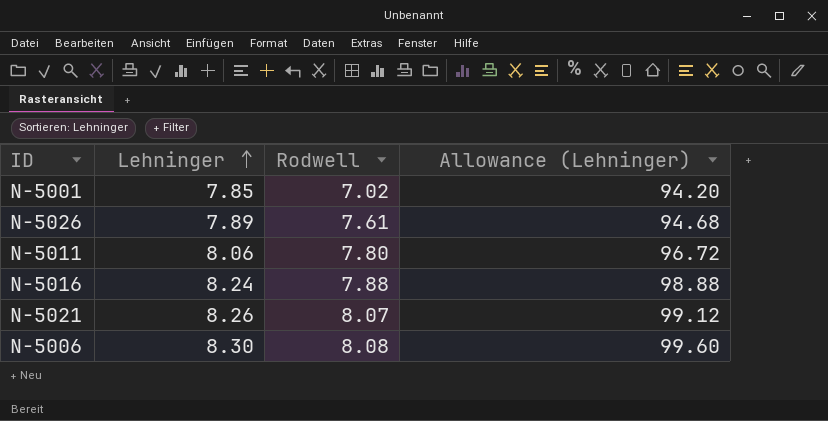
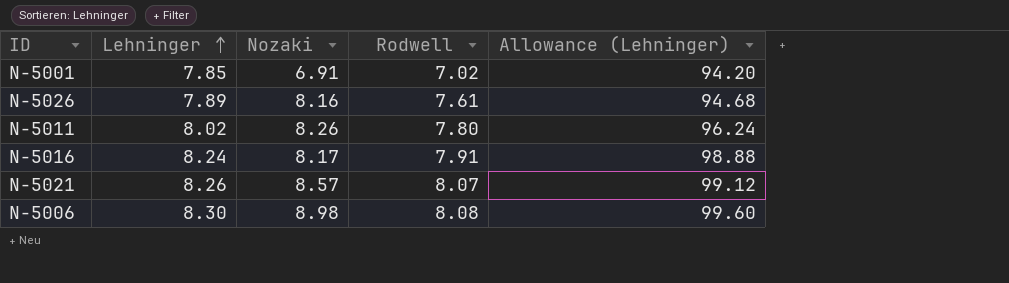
column Nozaki | position: none -> 3
N-5011 | Lehninger: 8.06 -> 8.02
N-5011 | Allowance (Lehninger): 96.72 -> 96.24
N-5016 | Rodwell: 7.88 -> 7.91

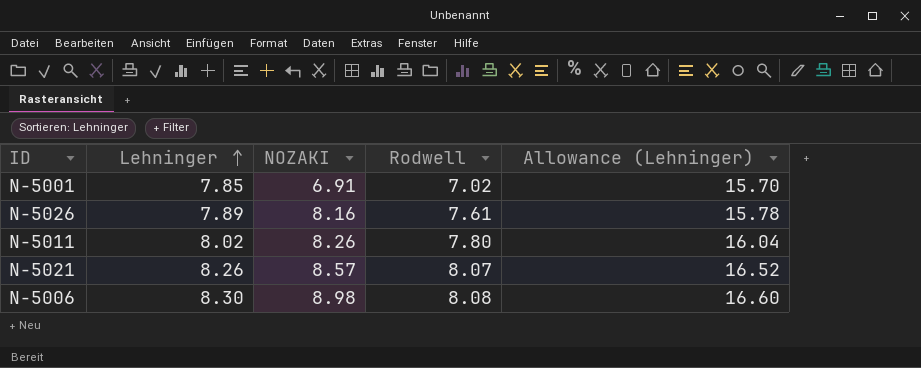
column name: Nozaki -> NOZAKI
column Allowance (Lehninger) | formula: [Lehninger] * 12 -> [Lehninger] * 2
row N-5016: 8.24 | 8.17 | 7.91 | 98.88 -> none

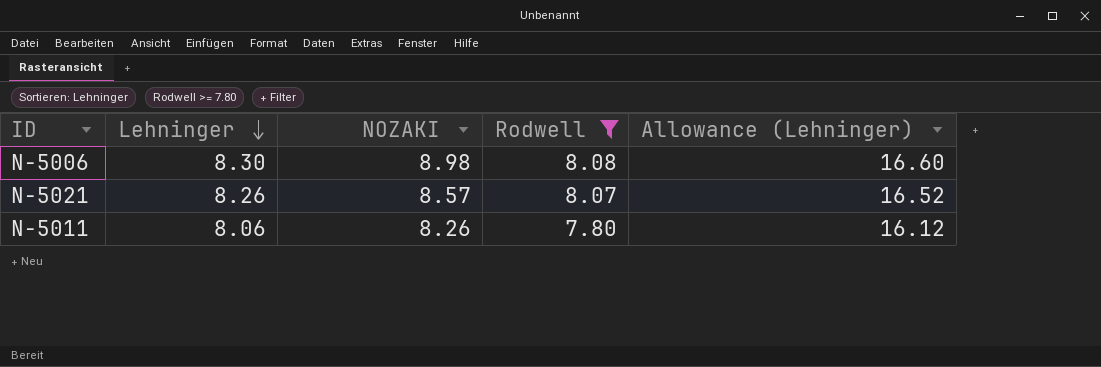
filter: none -> Rodwell >= 7.80
row order: Lehninger ascending -> Lehninger descending
N-5011 | Lehninger: 8.02 -> 8.06
N-5011 | Allowance (Lehninger): 16.04 -> 16.12

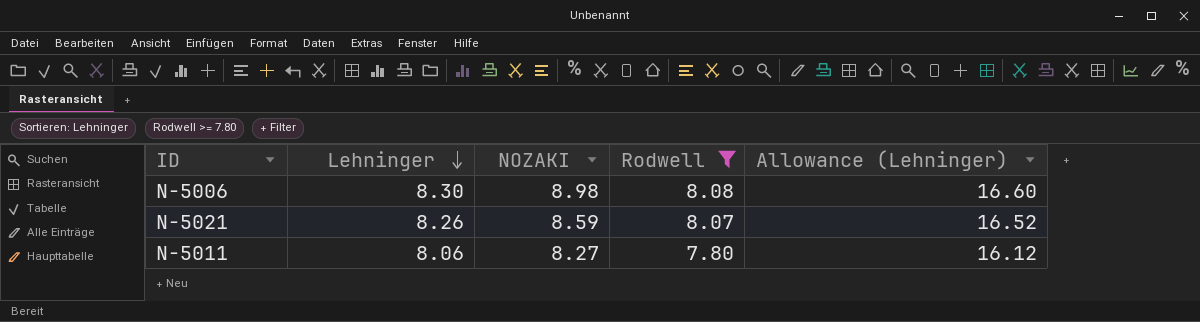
N-5021 | NOZAKI: 8.57 -> 8.59
N-5011 | NOZAKI: 8.26 -> 8.27

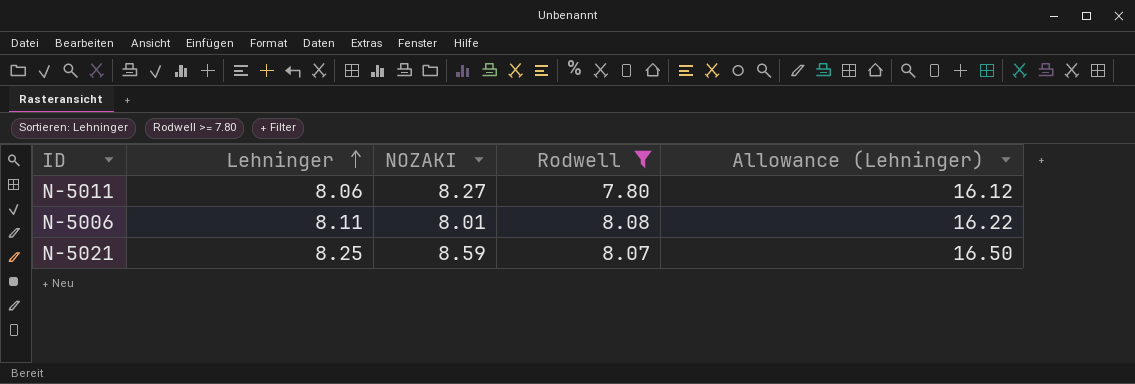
row order: Lehninger descending -> Lehninger ascending
N-5006 | Lehninger: 8.30 -> 8.11
N-5006 | NOZAKI: 8.98 -> 8.01
N-5006 | Allowance (Lehninger): 16.60 -> 16.22
N-5021 | Lehninger: 8.26 -> 8.25
N-5021 | Allowance (Lehninger): 16.52 -> 16.50

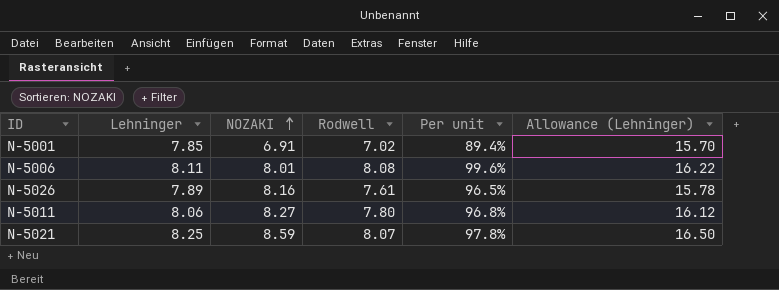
filter: Rodwell >= 7.80 -> none
row order: Lehninger ascending -> NOZAKI ascending
column Per unit | formula: none -> [Rodwell] / [Lehninger]

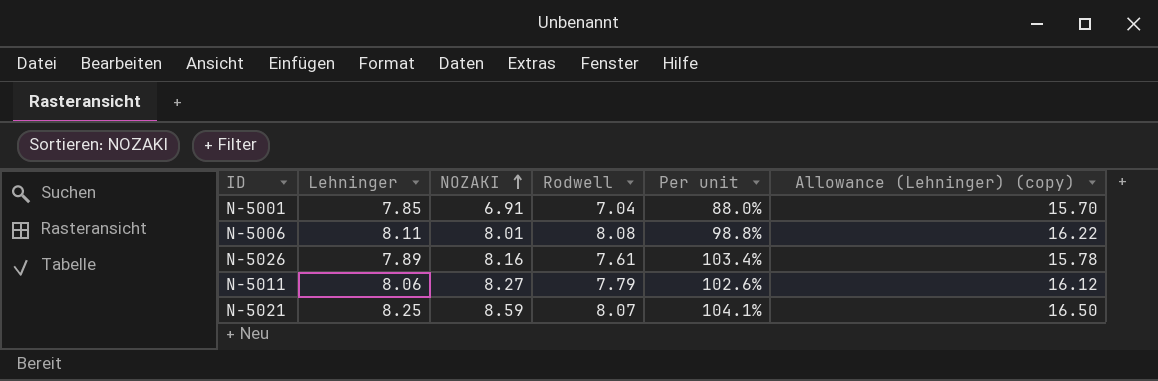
column Per unit | formula: [Rodwell] / [Lehninger] -> [NOZAKI] / [Lehninger]
column name: Allowance (Lehninger) -> Allowance (Lehninger) (copy)
N-5001 | Rodwell: 7.02 -> 7.04
N-5011 | Rodwell: 7.80 -> 7.79

